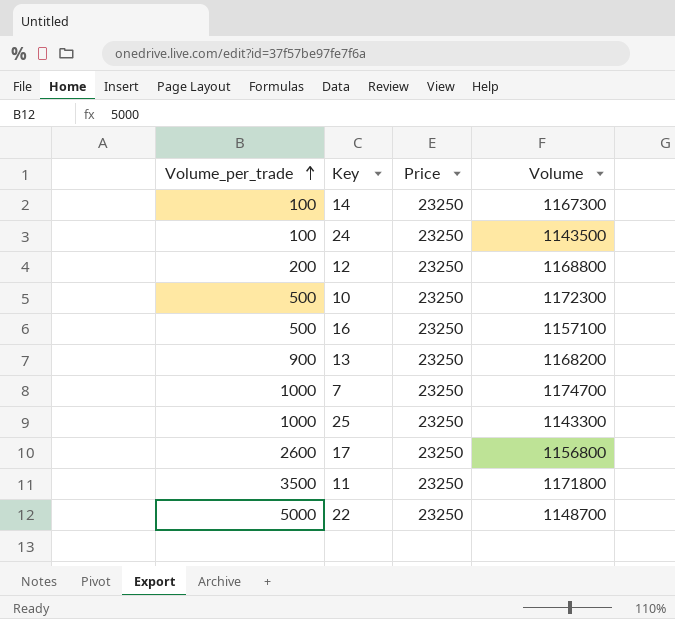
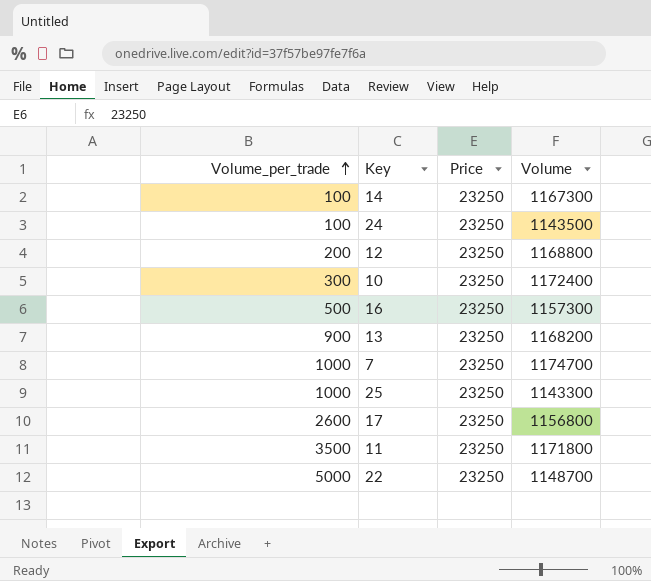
10 | Volume_per_trade: 500 -> 300
10 | Volume: 1172300 -> 1172400
16 | Volume: 1157100 -> 1157300

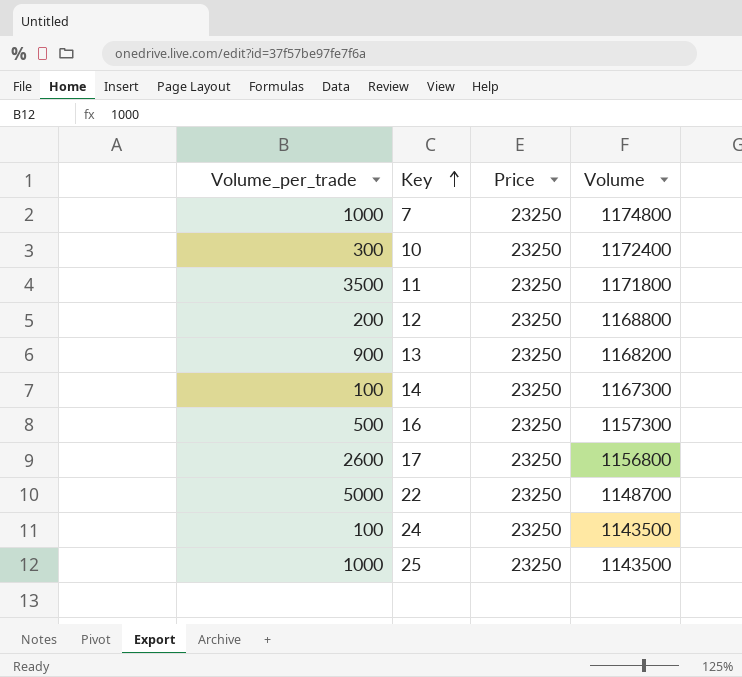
row order: Volume_per_trade ascending -> Key ascending
7 | Volume: 1174700 -> 1174800
25 | Volume: 1143300 -> 1143500

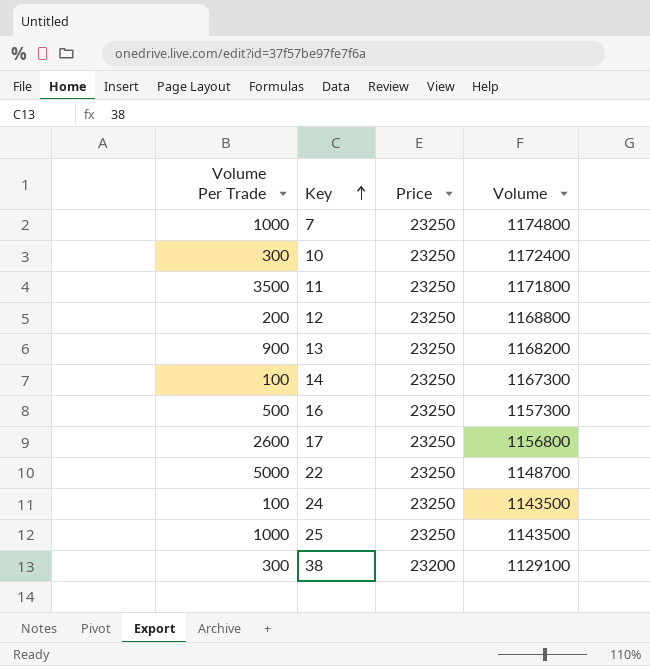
column name: Volume_per_trade -> Volume Per Trade
row 38: none -> 300 | 23200 | 1129100

